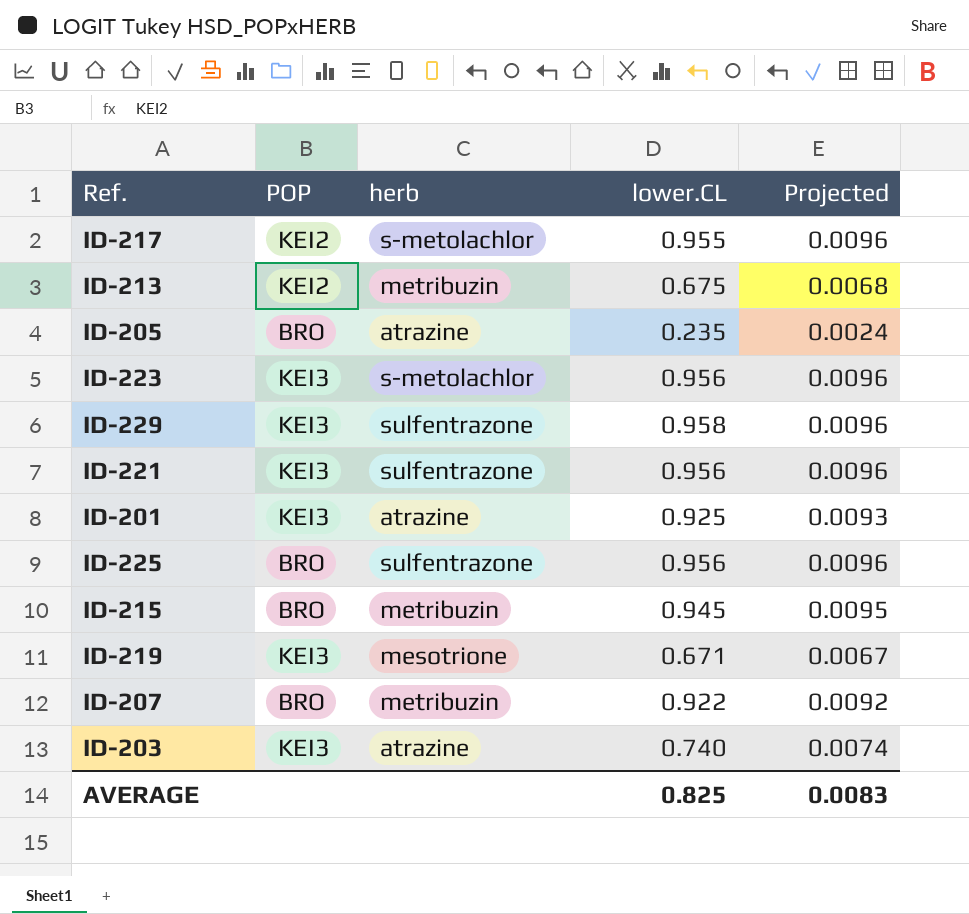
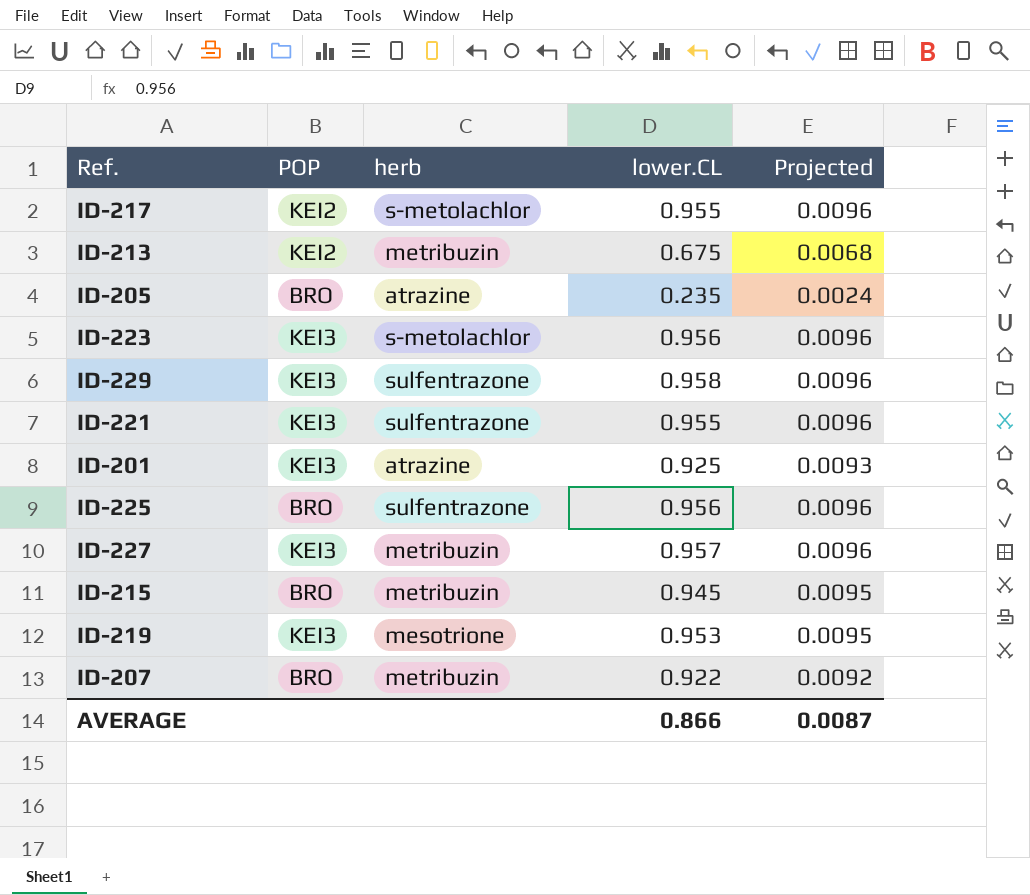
row ID-203: KEI3 | atrazine | 0.740 | 0.0074 -> none
ID-221 | lower.CL: 0.956 -> 0.955
row ID-227: none -> KEI3 | metribuzin | 0.957 | 0.0096
ID-219 | lower.CL: 0.671 -> 0.953
ID-219 | Projected: 0.0067 -> 0.0095
AVERAGE | lower.CL: 0.825 -> 0.866
AVERAGE | Projected: 0.0083 -> 0.0087

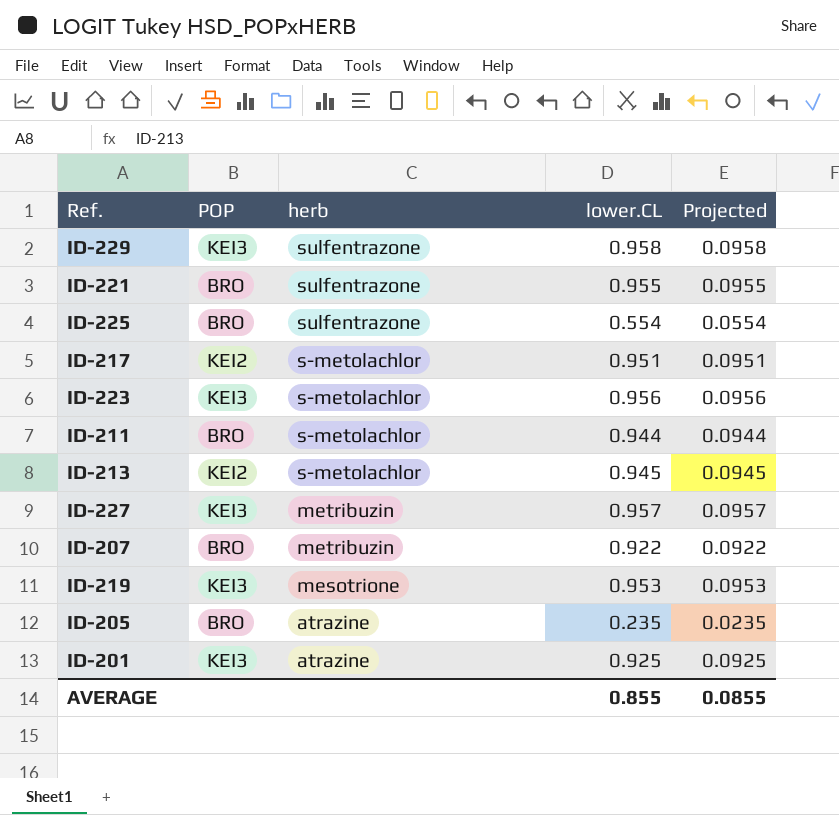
row order: none -> herb descending
column Projected | formula: [lower.CL] * 0.01 -> [lower.CL] * 0.1
row ID-215: BRO | metribuzin | 0.945 | 0.0095 -> none
ID-221 | POP: KEI3 -> BRO
ID-225 | lower.CL: 0.956 -> 0.554
ID-217 | lower.CL: 0.955 -> 0.951
row ID-211: none -> BRO | s-metolachlor | 0.944 | 0.0944
ID-213 | herb: metribuzin -> s-metolachlor
ID-213 | lower.CL: 0.675 -> 0.945
AVERAGE | lower.CL: 0.866 -> 0.855
AVERAGE | Projected: 0.0087 -> 0.0855

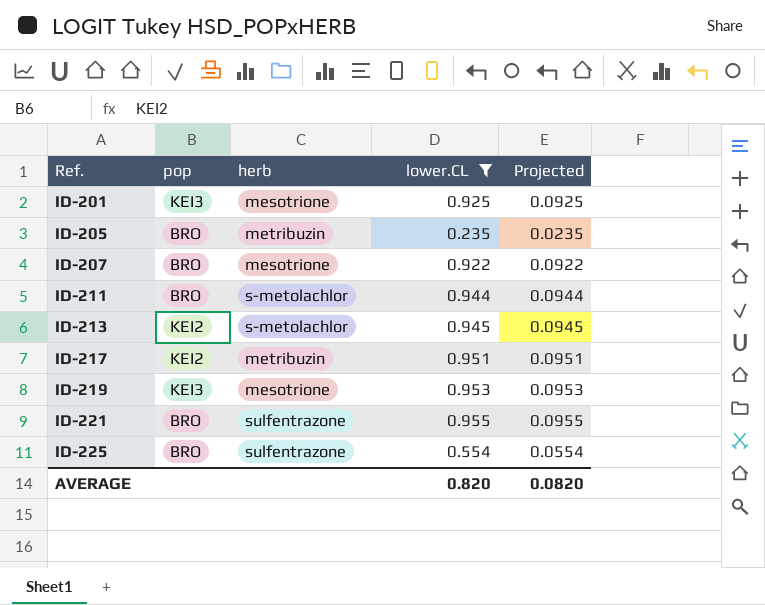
filter: none -> lower.CL <= 0.955
row order: herb descending -> Ref. ascending
column name: POP -> pop
ID-201 | herb: atrazine -> mesotrione
ID-205 | herb: atrazine -> metribuzin
ID-207 | herb: metribuzin -> mesotrione
ID-217 | herb: s-metolachlor -> metribuzin
AVERAGE | lower.CL: 0.855 -> 0.820
AVERAGE | Projected: 0.0855 -> 0.0820

